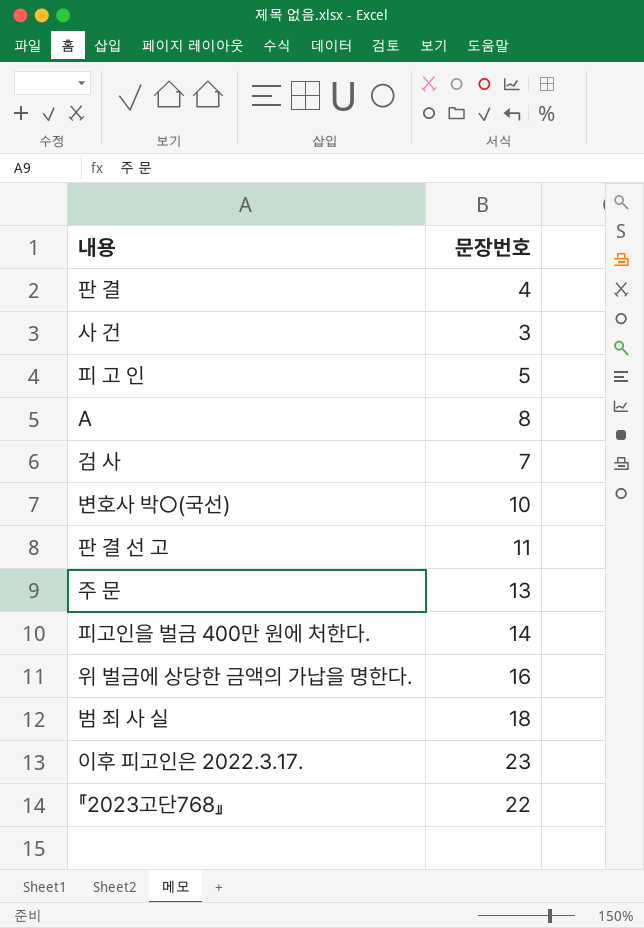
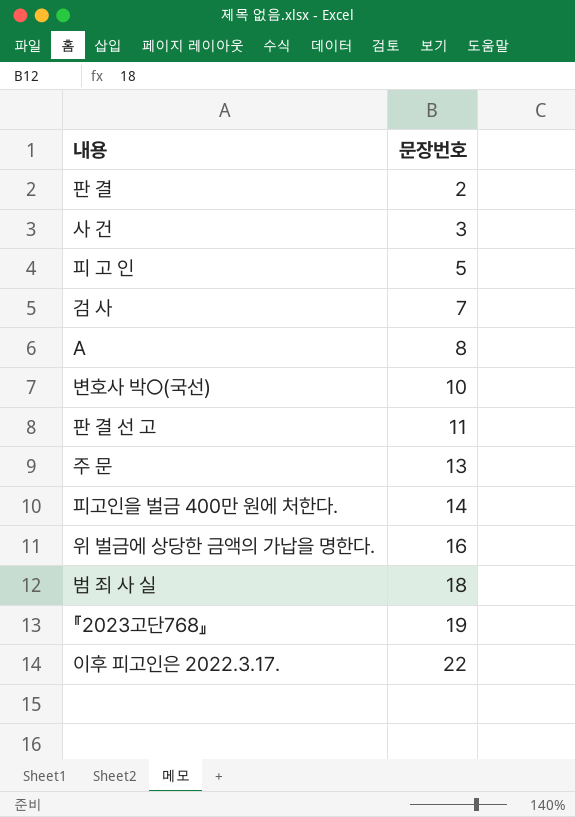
row order: none -> 문장번호 ascending
판 결 | 문장번호: 4 -> 2
『2023고단768』 | 문장번호: 22 -> 19
이후 피고인은 2022.3.17. | 문장번호: 23 -> 22

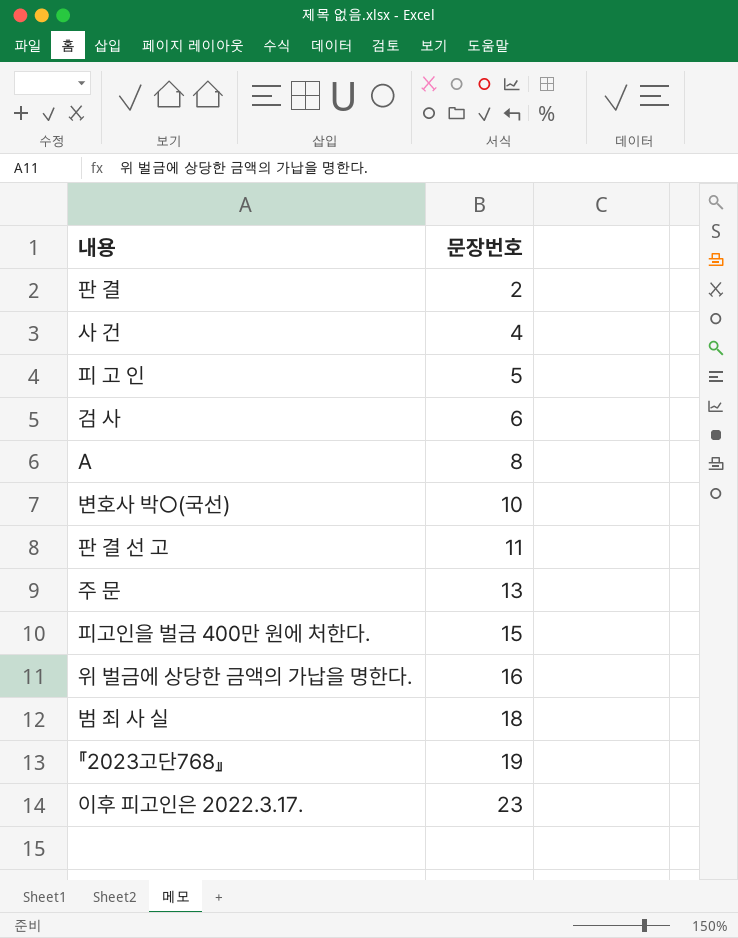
사 건 | 문장번호: 3 -> 4
검 사 | 문장번호: 7 -> 6
피고인을 벌금 400만 원에 처한다. | 문장번호: 14 -> 15
이후 피고인은 2022.3.17. | 문장번호: 22 -> 23

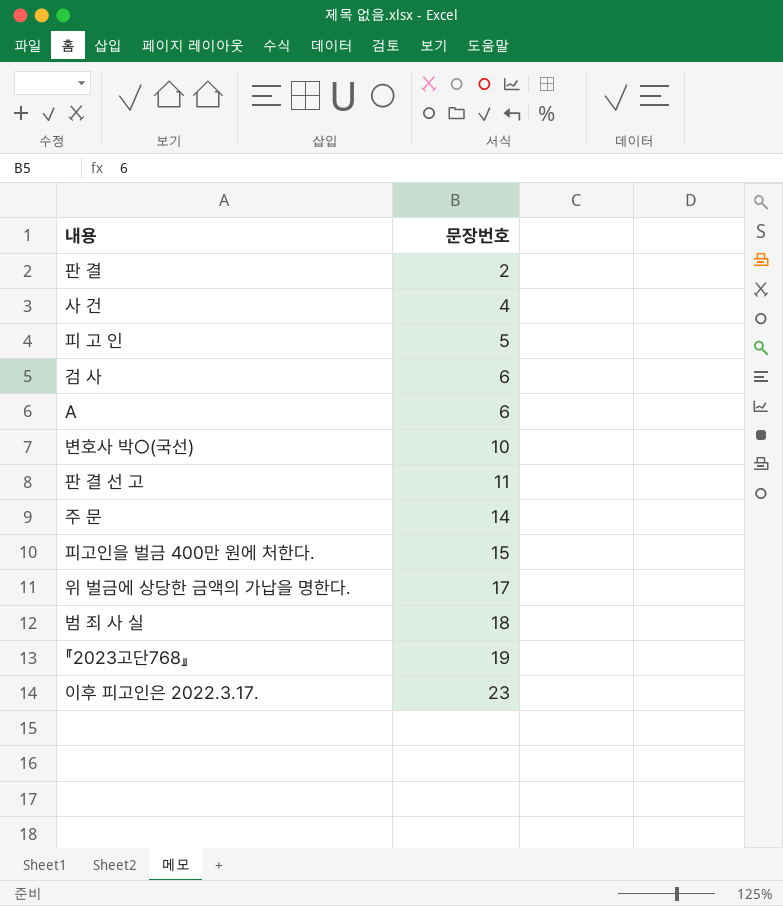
A | 문장번호: 8 -> 6
주 문 | 문장번호: 13 -> 14
위 벌금에 상당한 금액의 가납을 명한다. | 문장번호: 16 -> 17

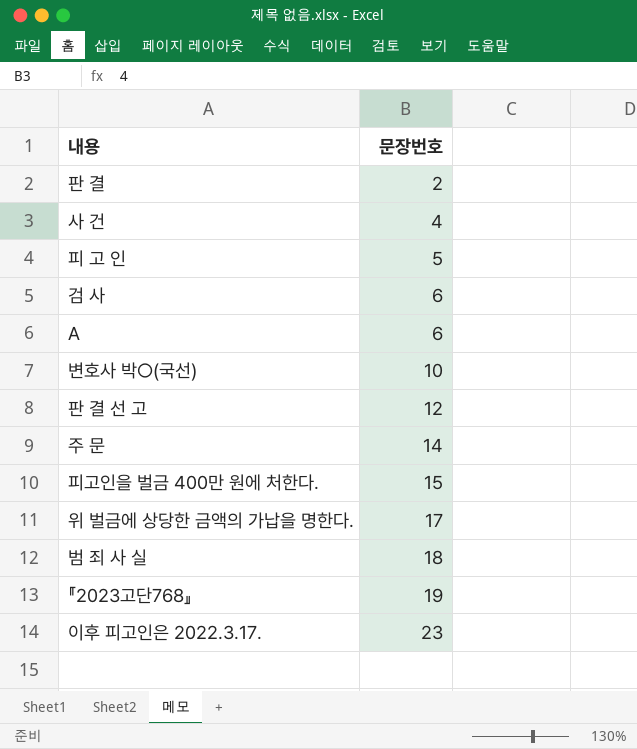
판 결 선 고 | 문장번호: 11 -> 12

